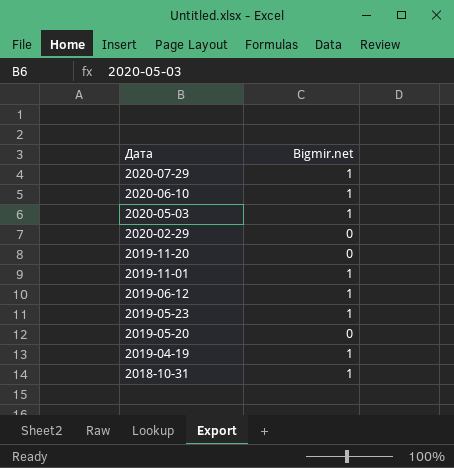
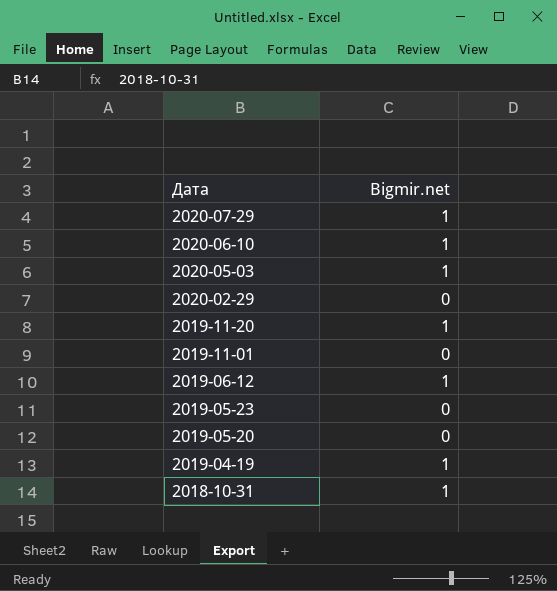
2019-11-20 | Bigmir.net: 0 -> 1
2019-11-01 | Bigmir.net: 1 -> 0
2019-05-23 | Bigmir.net: 1 -> 0

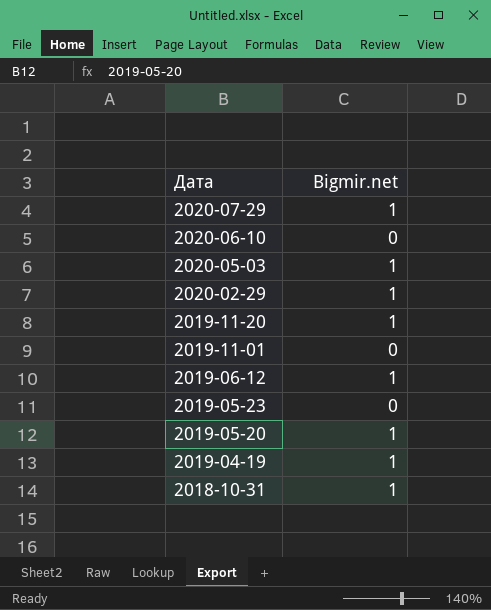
2020-06-10 | Bigmir.net: 1 -> 0
2020-02-29 | Bigmir.net: 0 -> 1
2019-05-20 | Bigmir.net: 0 -> 1

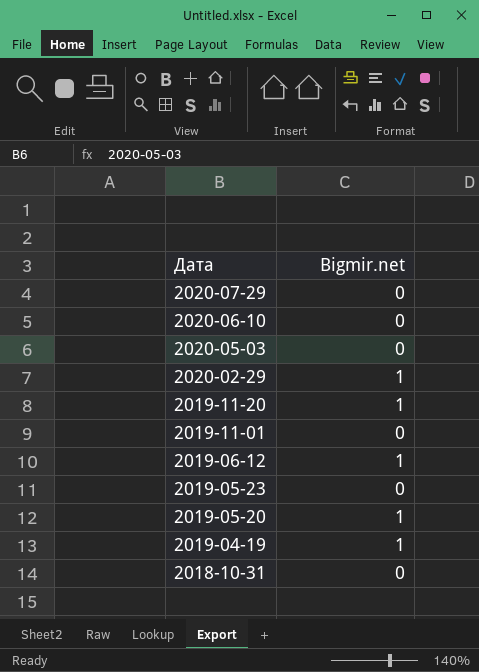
2020-07-29 | Bigmir.net: 1 -> 0
2020-05-03 | Bigmir.net: 1 -> 0
2018-10-31 | Bigmir.net: 1 -> 0

